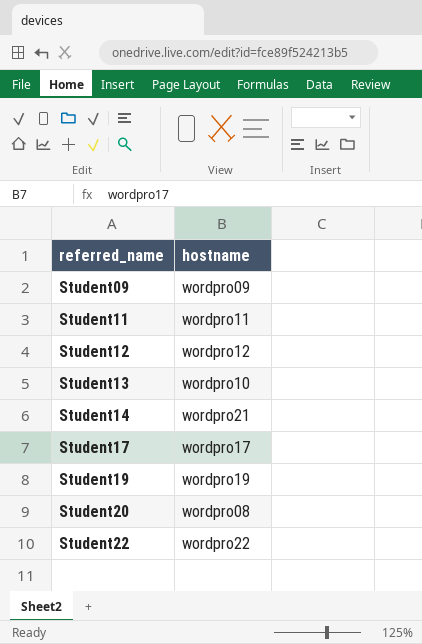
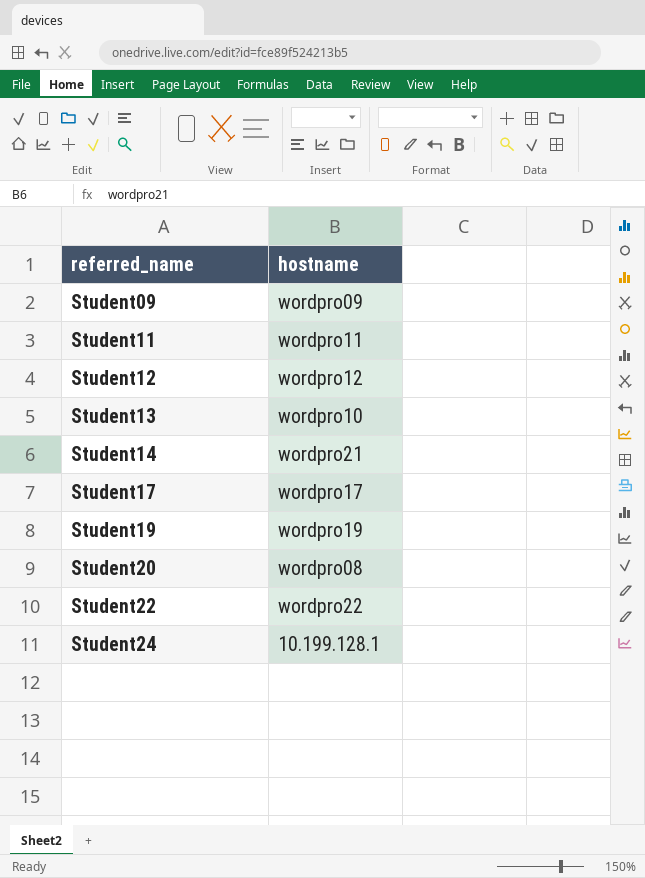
row Student24: none -> 10.199.128.1

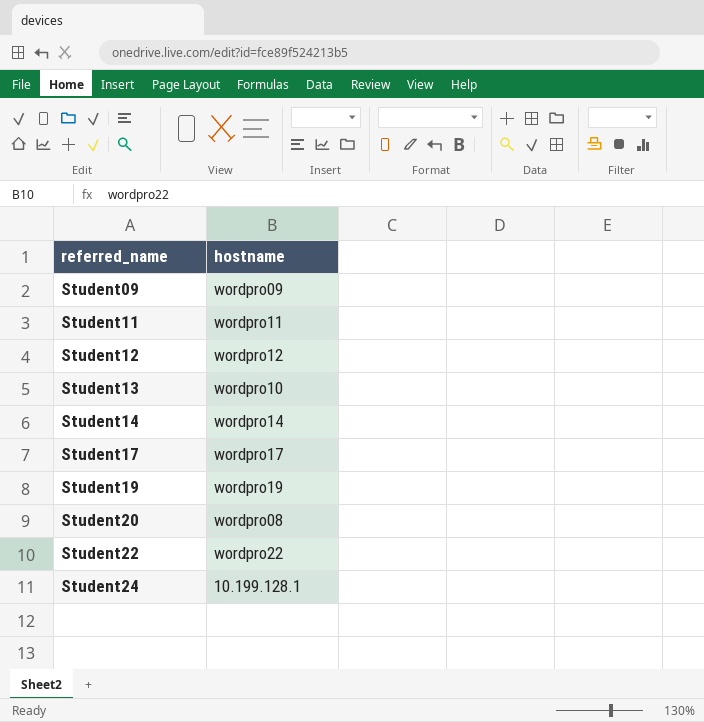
Student14 | hostname: wordpro21 -> wordpro14

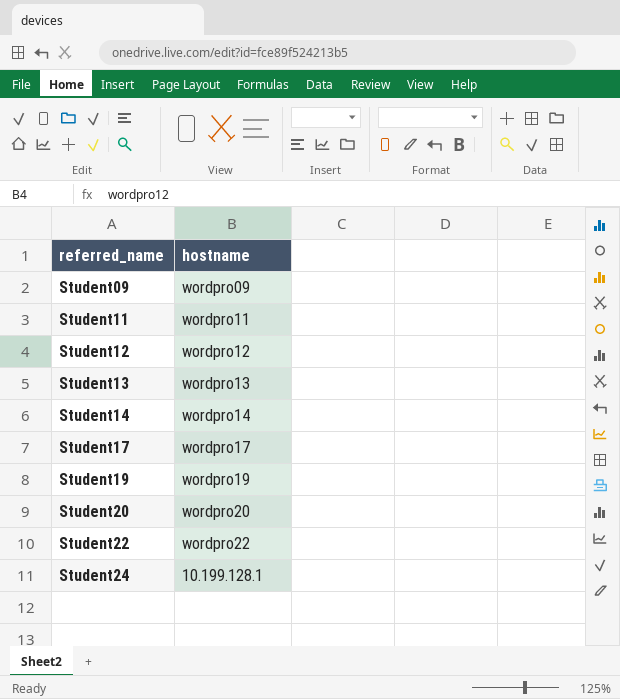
Student13 | hostname: wordpro10 -> wordpro13
Student20 | hostname: wordpro08 -> wordpro20

